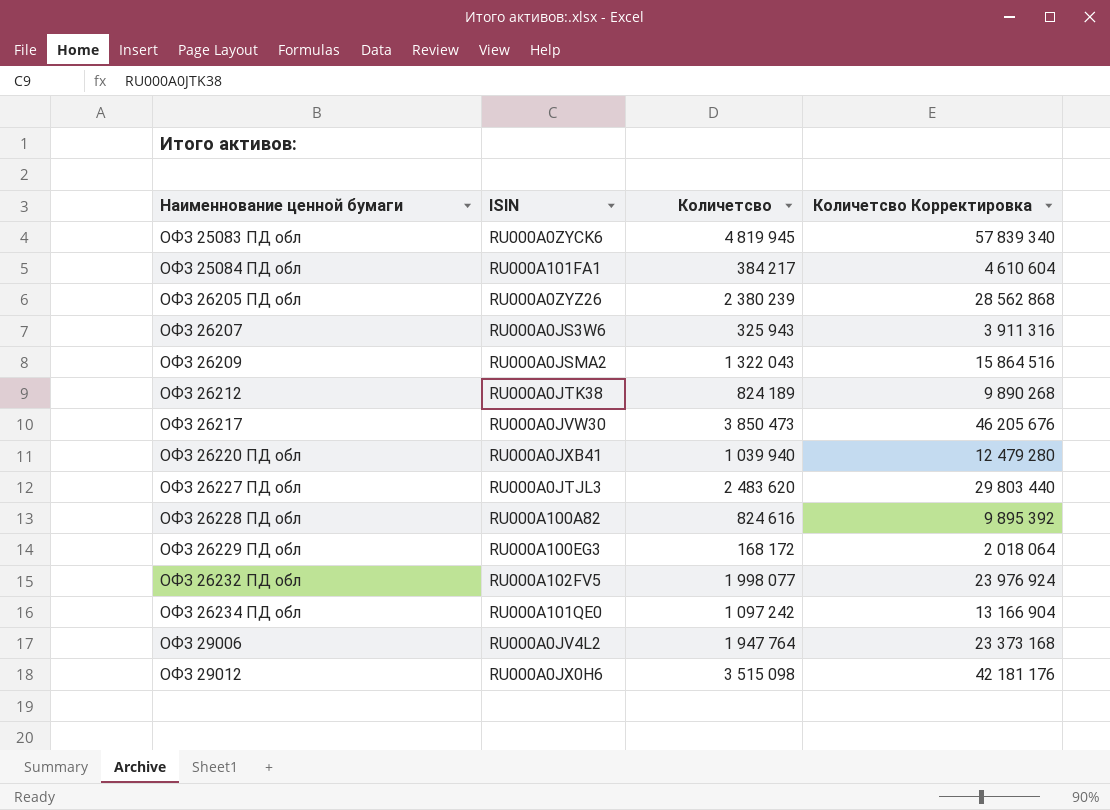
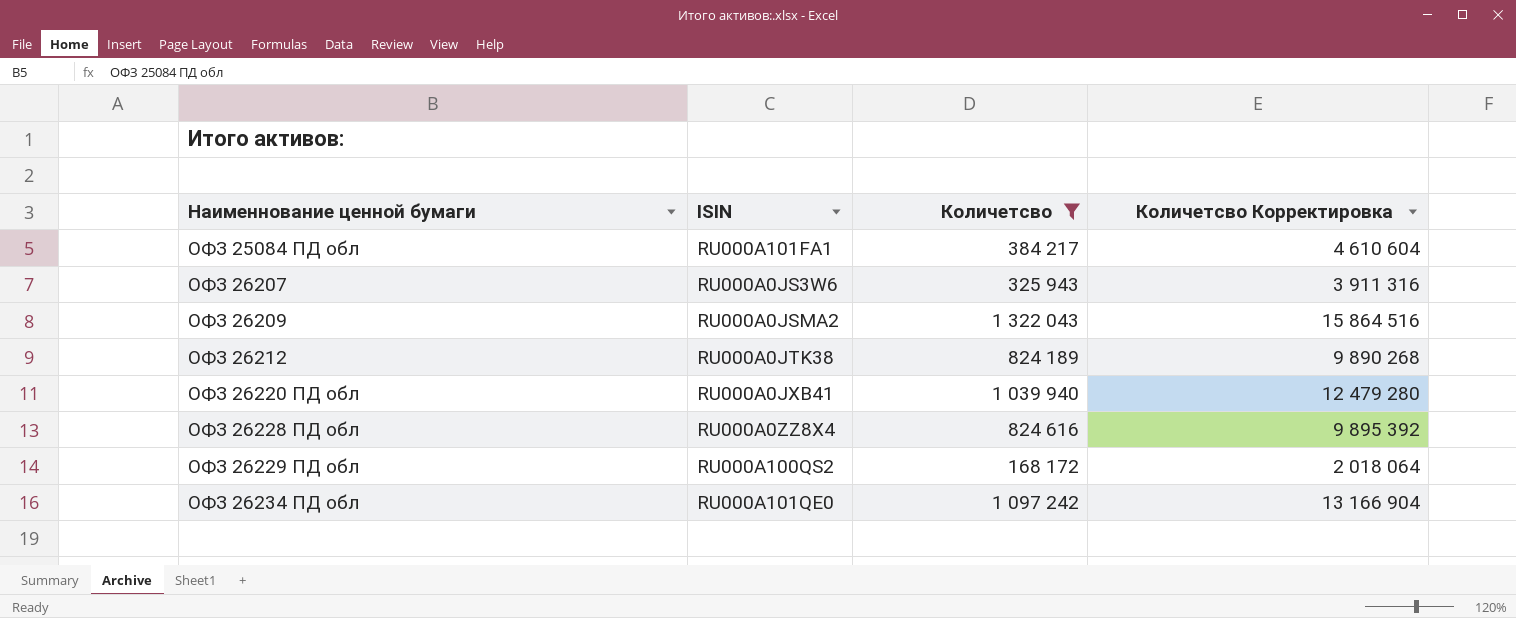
filter: none -> Количетсво <= 1 322 043
ОФЗ 26228 ПД обл | ISIN: RU000A100A82 -> RU000A0ZZ8X4
ОФЗ 26229 ПД обл | ISIN: RU000A100EG3 -> RU000A100QS2

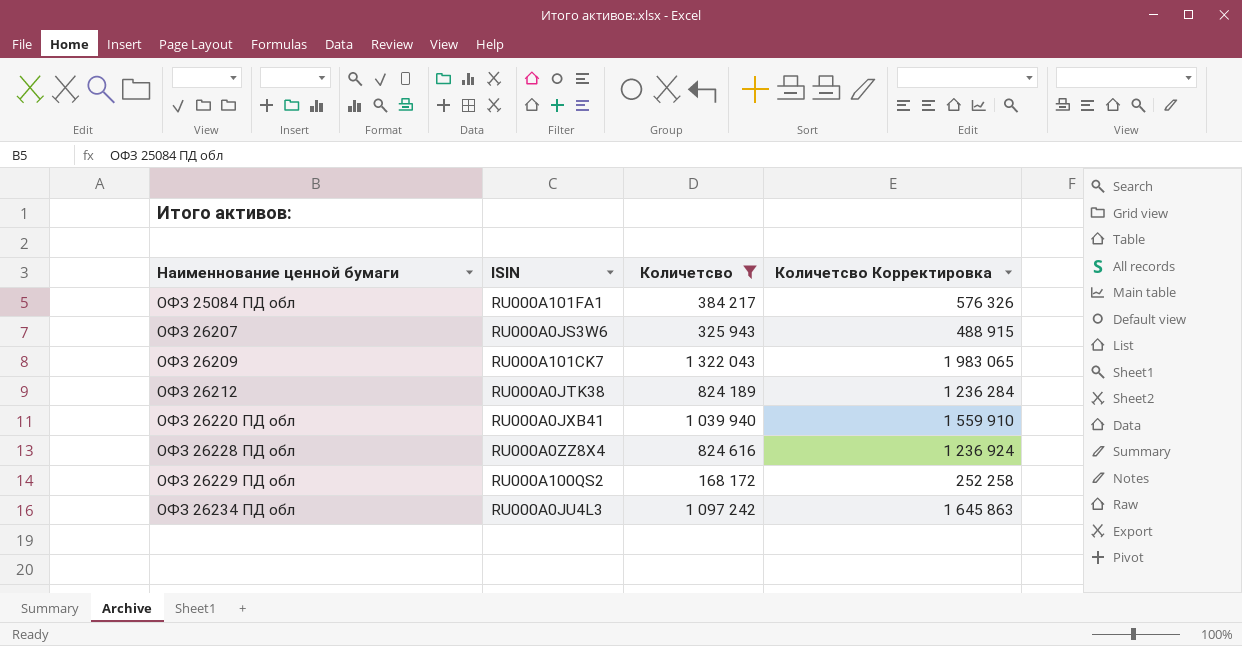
column Количетсво Корректировка | formula: [Количетсво] * 12 -> [Количетсво] * 1,5
ОФЗ 26209 | ISIN: RU000A0JSMA2 -> RU000A101CK7
ОФЗ 26234 ПД обл | ISIN: RU000A101QE0 -> RU000A0JU4L3

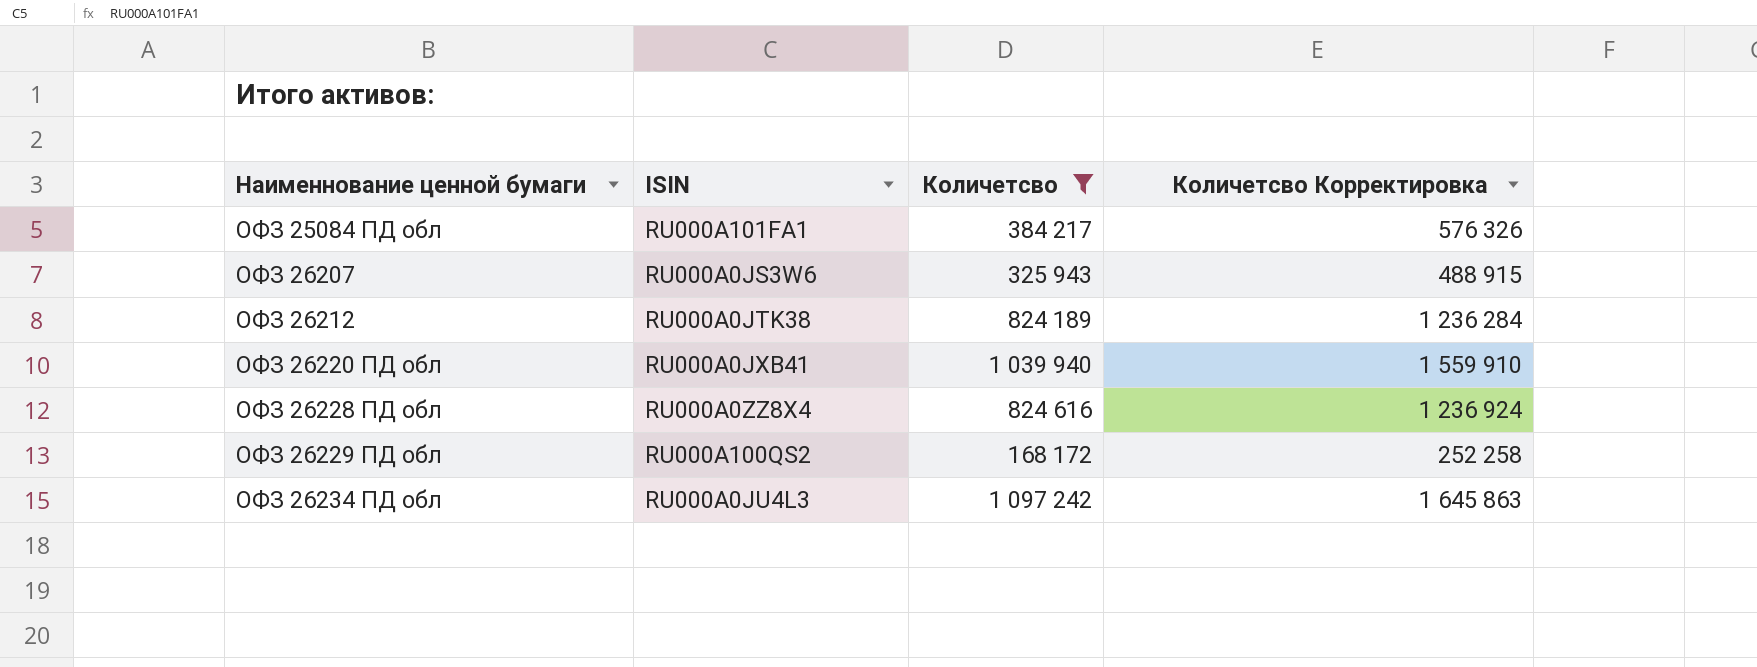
row ОФЗ 26209: RU000A101CK7 | 1 322 043 | 1 983 065 -> none

